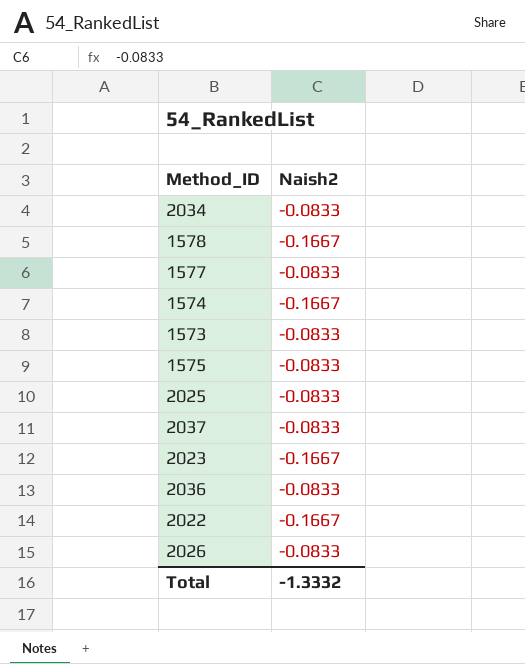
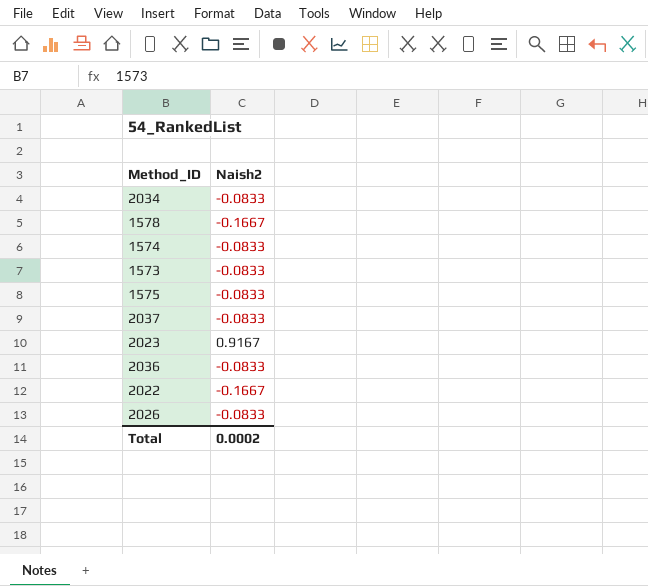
row 1577: -0.0833 -> none
row 2025: -0.0833 -> none
1574 | Naish2: -0.1667 -> -0.0833
2023 | Naish2: -0.1667 -> 0.9167
Total | Naish2: -1.3332 -> 0.0002

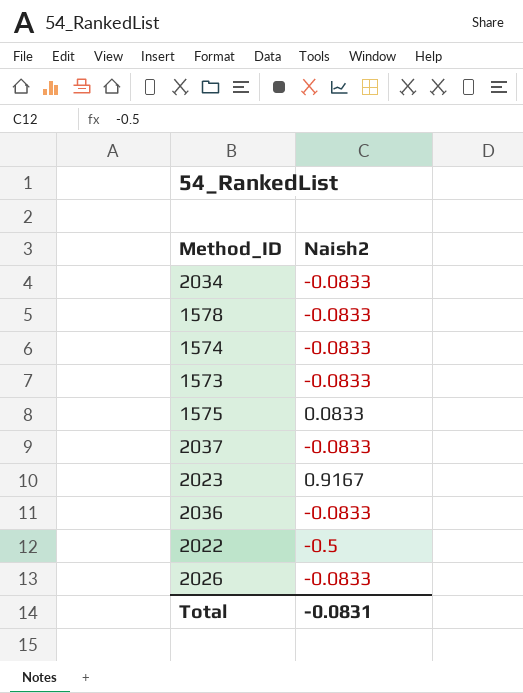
1578 | Naish2: -0.1667 -> -0.0833
1575 | Naish2: -0.0833 -> 0.0833
2022 | Naish2: -0.1667 -> -0.5
Total | Naish2: 0.0002 -> -0.0831

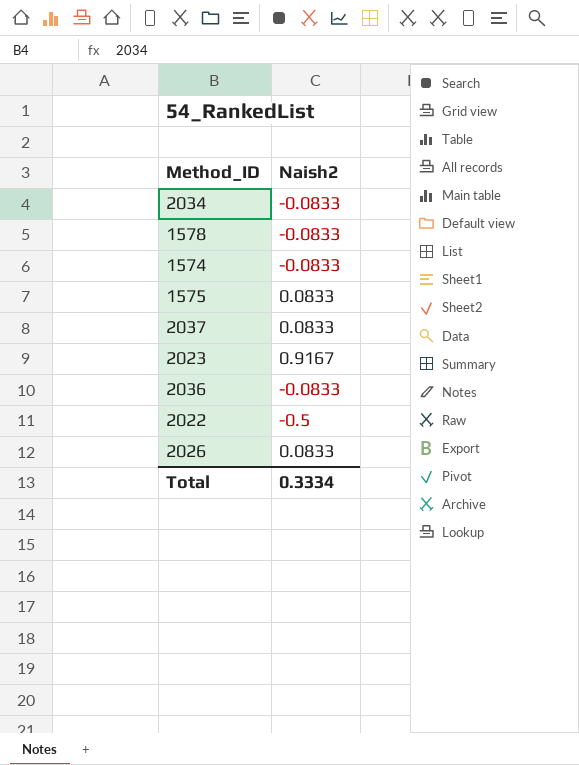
row 1573: -0.0833 -> none
2037 | Naish2: -0.0833 -> 0.0833
2026 | Naish2: -0.0833 -> 0.0833
Total | Naish2: -0.0831 -> 0.3334

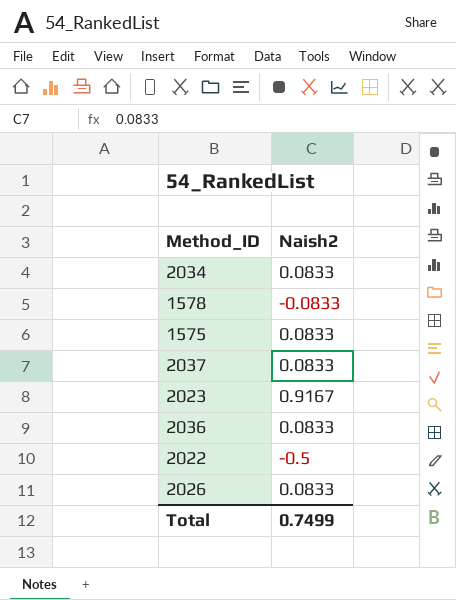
row 1574: -0.0833 -> none
2034 | Naish2: -0.0833 -> 0.0833
2036 | Naish2: -0.0833 -> 0.0833
Total | Naish2: 0.3334 -> 0.7499

